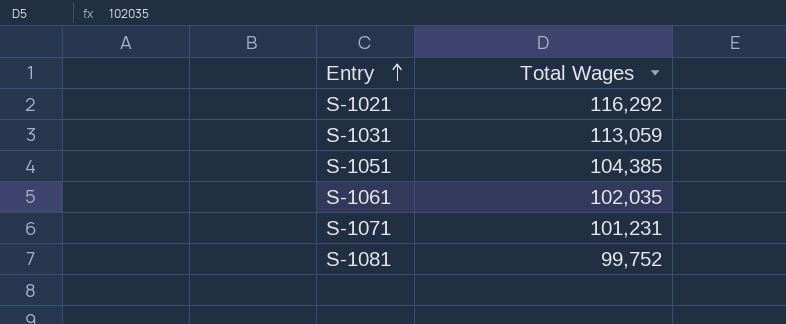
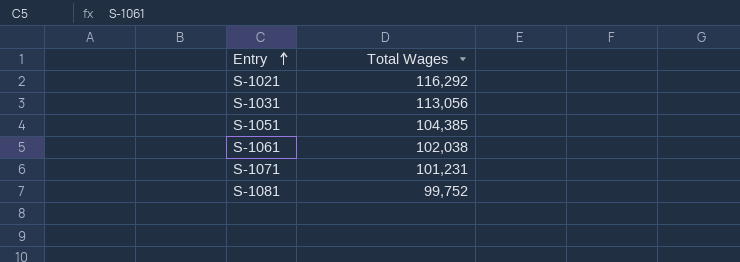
S-1031 | Total Wages: 113,059 -> 113,056
S-1061 | Total Wages: 102,035 -> 102,038

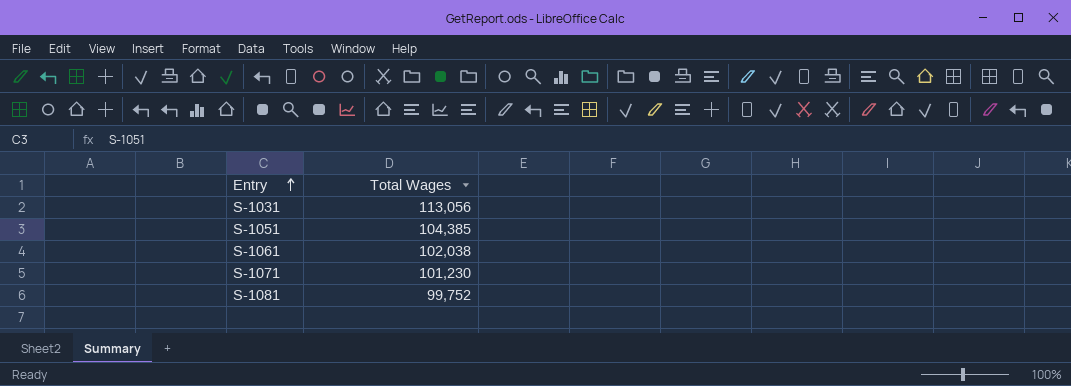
row S-1021: 116,292 -> none
S-1071 | Total Wages: 101,231 -> 101,230

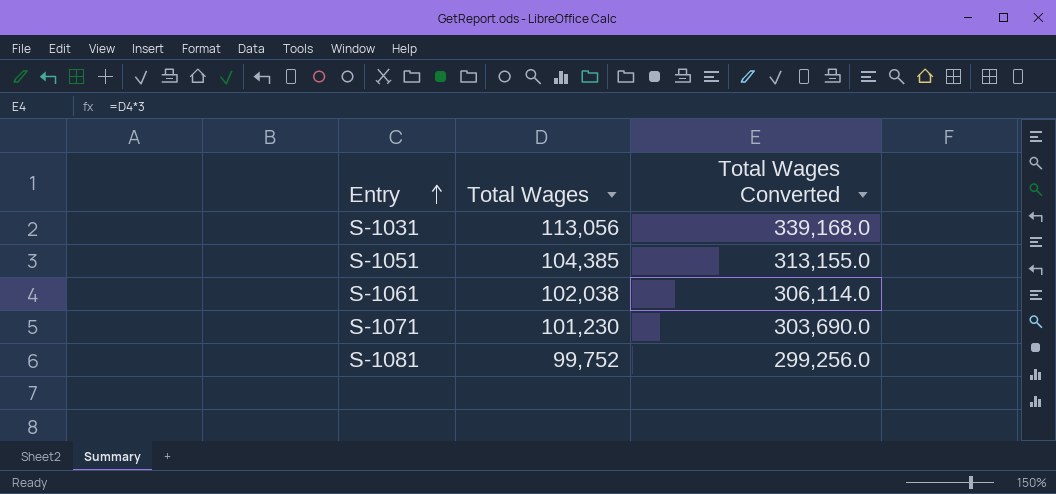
column Total Wages Converted | formula: none -> [Total Wages] * 3

